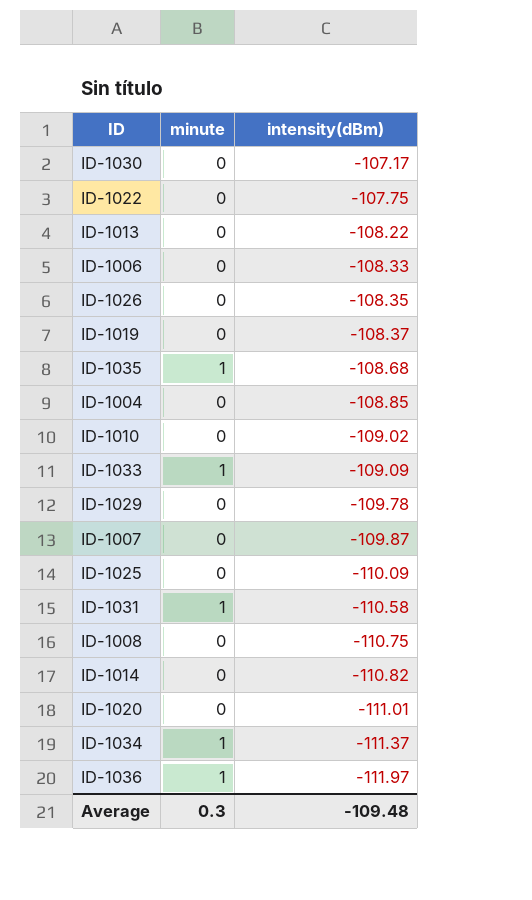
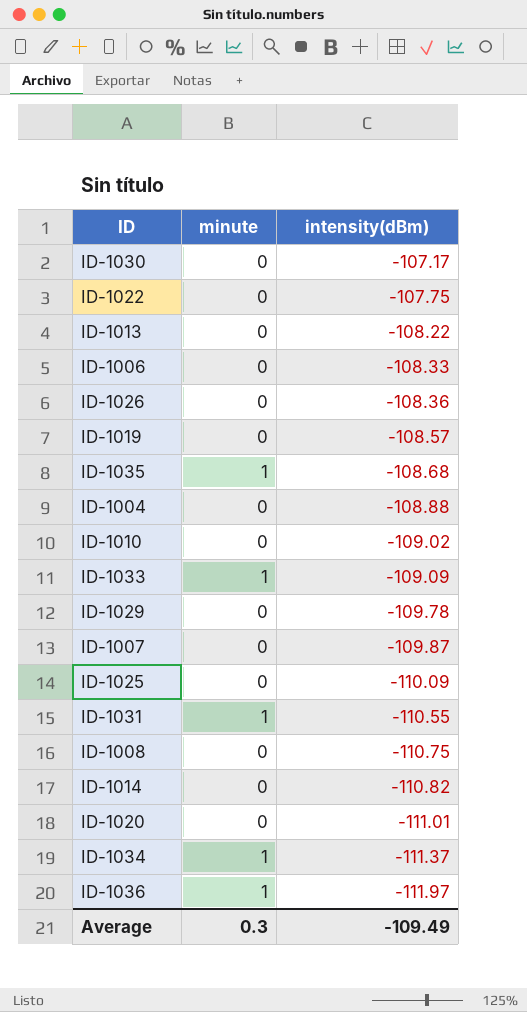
ID-1026 | intensity(dBm): -108.35 -> -108.36
ID-1019 | intensity(dBm): -108.37 -> -108.57
ID-1004 | intensity(dBm): -108.85 -> -108.88
ID-1031 | intensity(dBm): -110.58 -> -110.55
Average | intensity(dBm): -109.48 -> -109.49

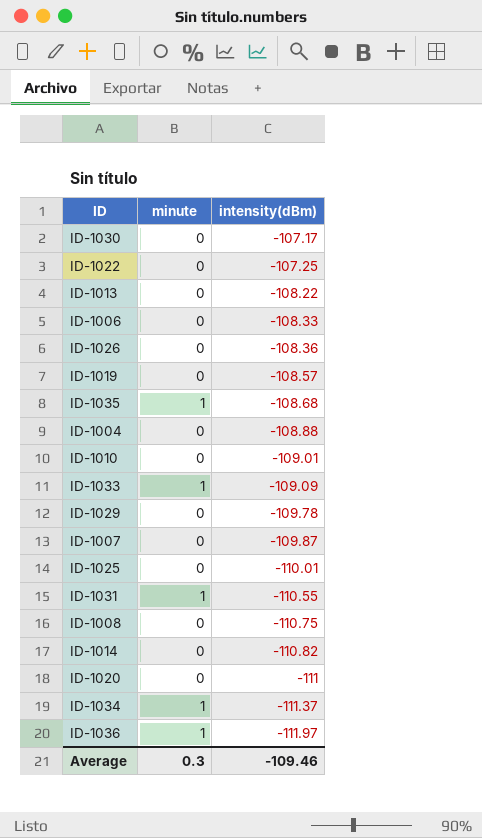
ID-1022 | intensity(dBm): -107.75 -> -107.25
ID-1010 | intensity(dBm): -109.02 -> -109.01
ID-1025 | intensity(dBm): -110.09 -> -110.01
ID-1020 | intensity(dBm): -111.01 -> -111
Average | intensity(dBm): -109.49 -> -109.46

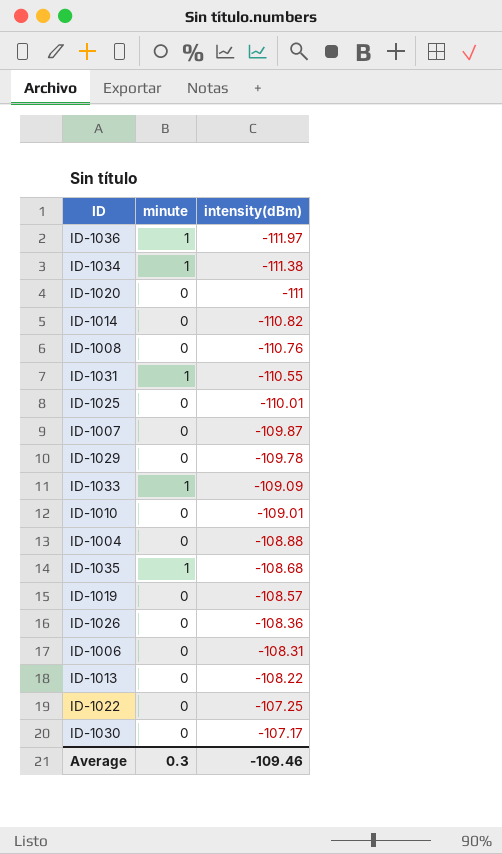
row order: intensity(dBm) descending -> intensity(dBm) ascending
ID-1034 | intensity(dBm): -111.37 -> -111.38
ID-1008 | intensity(dBm): -110.75 -> -110.76
ID-1006 | intensity(dBm): -108.33 -> -108.31

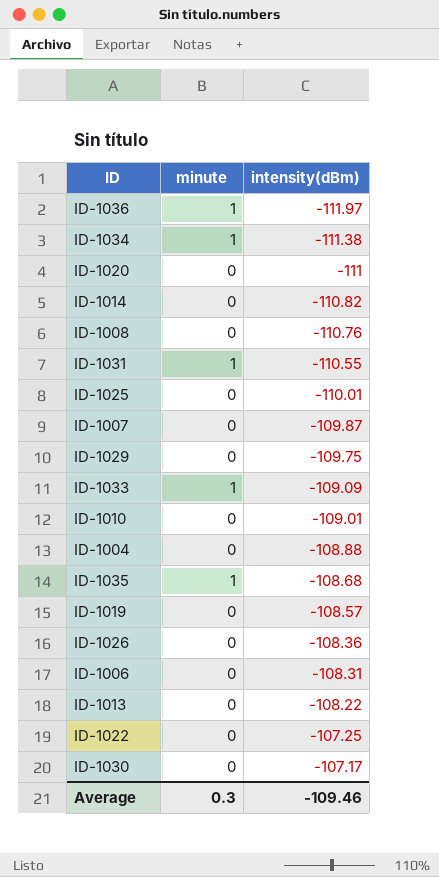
ID-1029 | intensity(dBm): -109.78 -> -109.75

